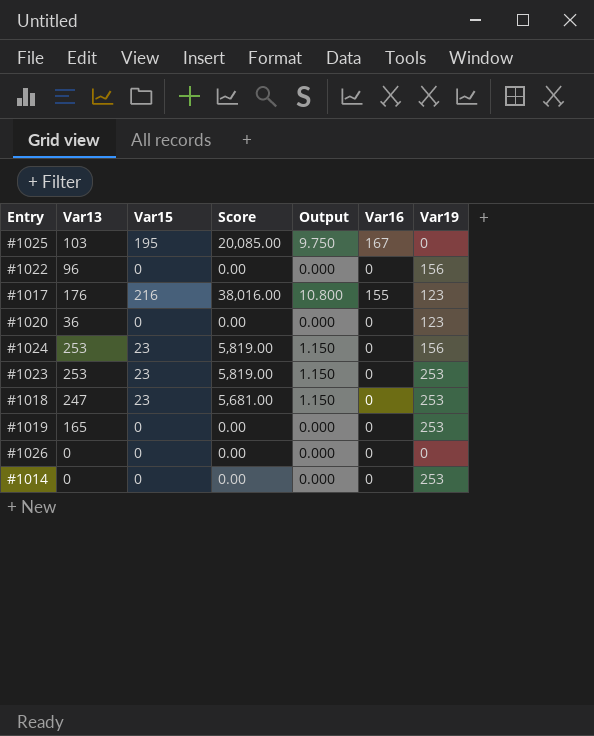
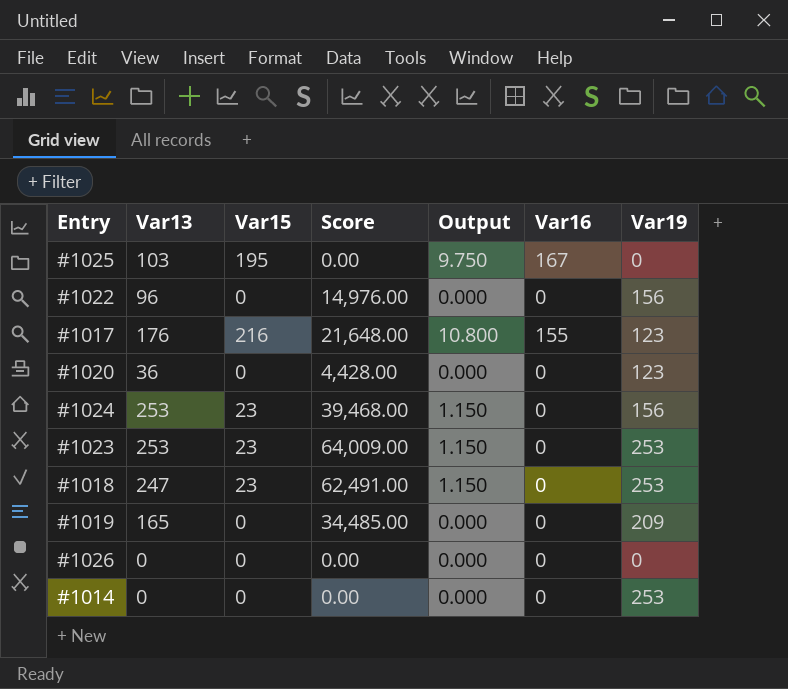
column Score | formula: [Var13] * [Var15] -> [Var13] * [Var19]
#1019 | Var19: 253 -> 209

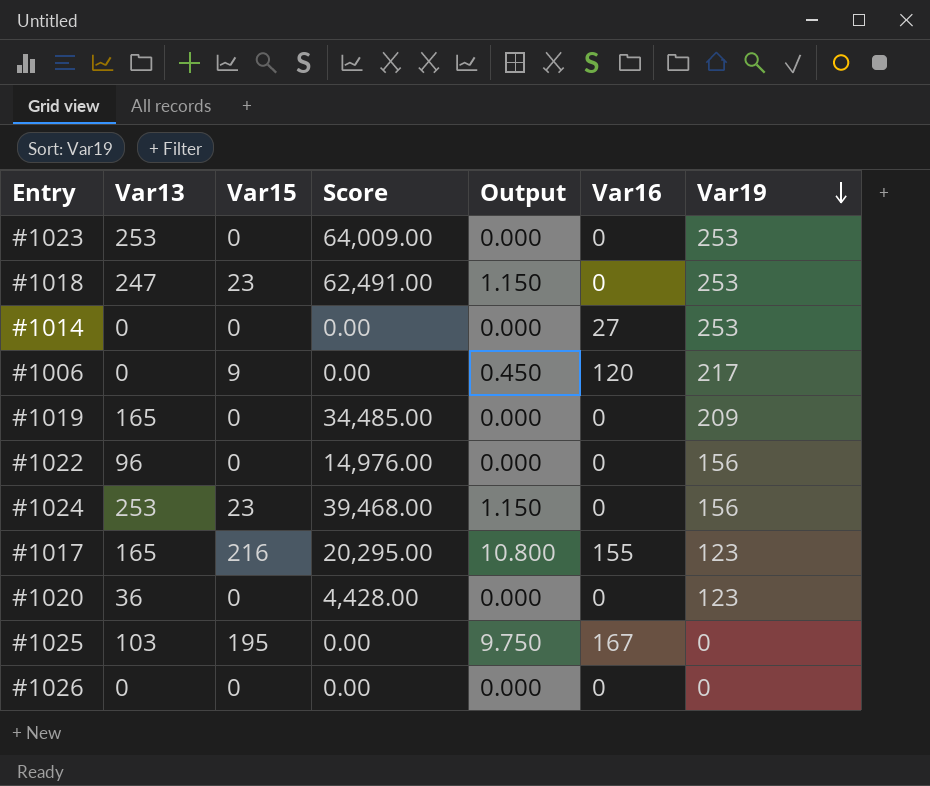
row order: none -> Var19 descending
#1023 | Var15: 23 -> 0
#1023 | Output: 1.150 -> 0.000
#1014 | Var16: 0 -> 27
row #1006: none -> 0 | 9 | 0.00 | 0.450 | 120 | 217
#1017 | Var13: 176 -> 165
#1017 | Score: 21,648.00 -> 20,295.00

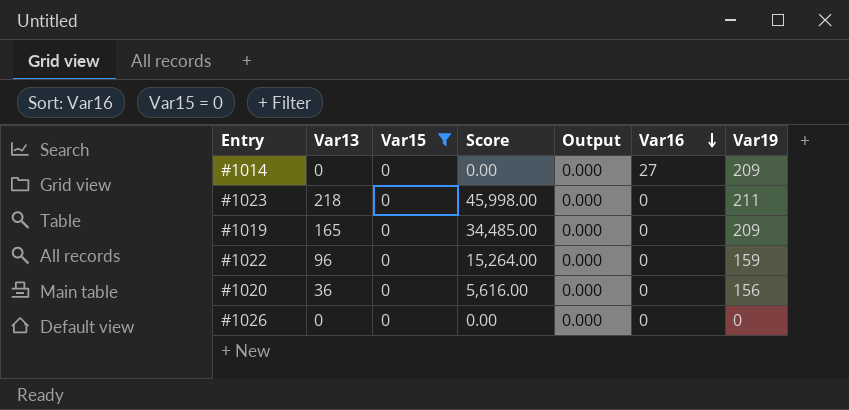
filter: none -> Var15 = 0
row order: Var19 descending -> Var16 descending
#1014 | Var19: 253 -> 209
#1023 | Var13: 253 -> 218
#1023 | Score: 64,009.00 -> 45,998.00
#1023 | Var19: 253 -> 211
#1022 | Score: 14,976.00 -> 15,264.00
#1022 | Var19: 156 -> 159
#1020 | Score: 4,428.00 -> 5,616.00
#1020 | Var19: 123 -> 156

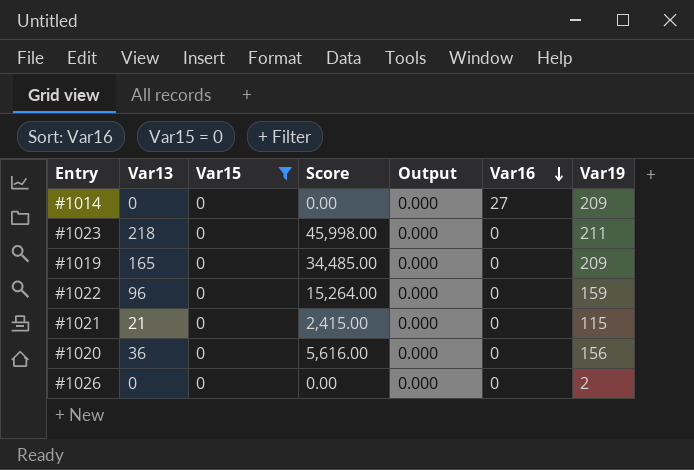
row #1021: none -> 21 | 0 | 2,415.00 | 0.000 | 0 | 115
#1026 | Var19: 0 -> 2

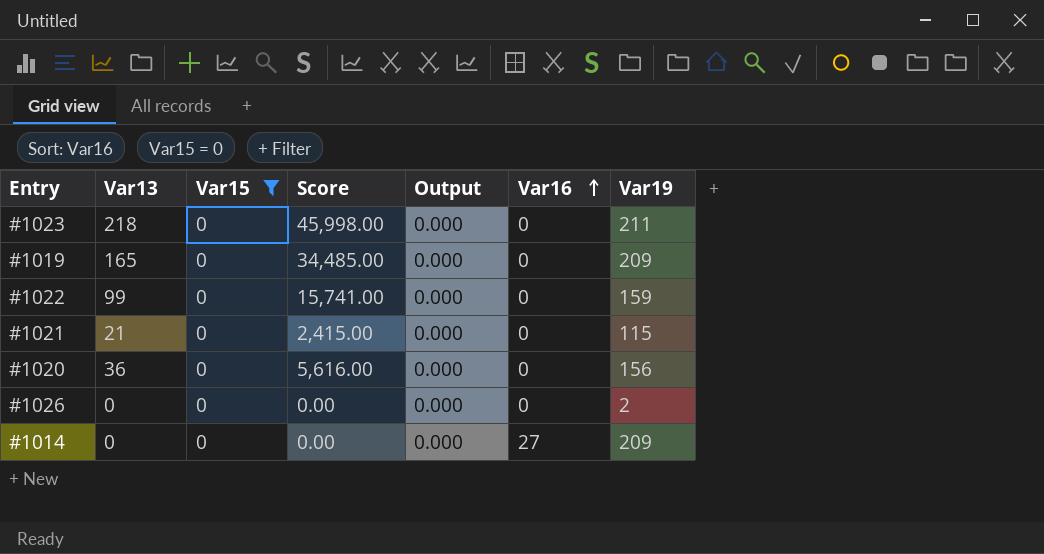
row order: Var16 descending -> Var16 ascending
#1022 | Var13: 96 -> 99
#1022 | Score: 15,264.00 -> 15,741.00

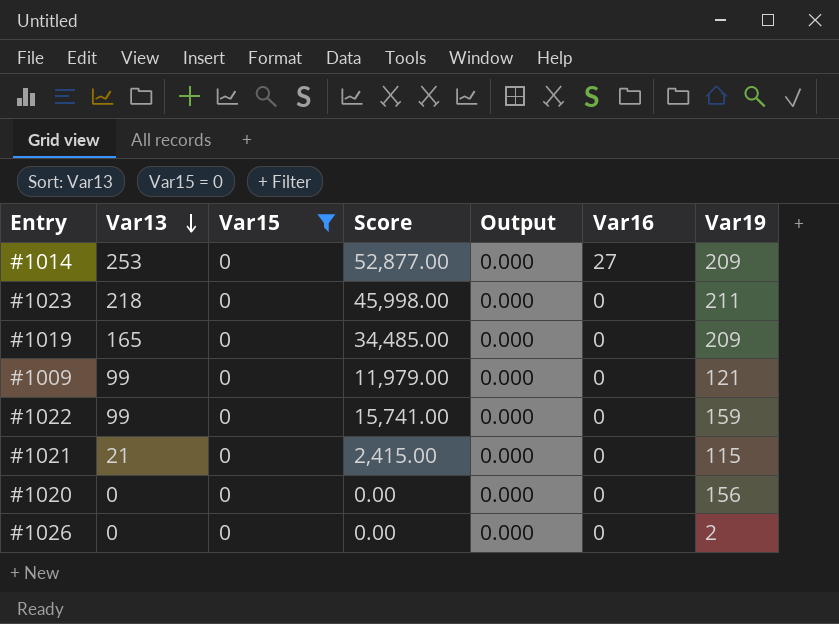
row order: Var16 ascending -> Var13 descending
#1014 | Var13: 0 -> 253
#1014 | Score: 0.00 -> 52,877.00
row #1009: none -> 99 | 0 | 11,979.00 | 0.000 | 0 | 121
#1020 | Var13: 36 -> 0
#1020 | Score: 5,616.00 -> 0.00

